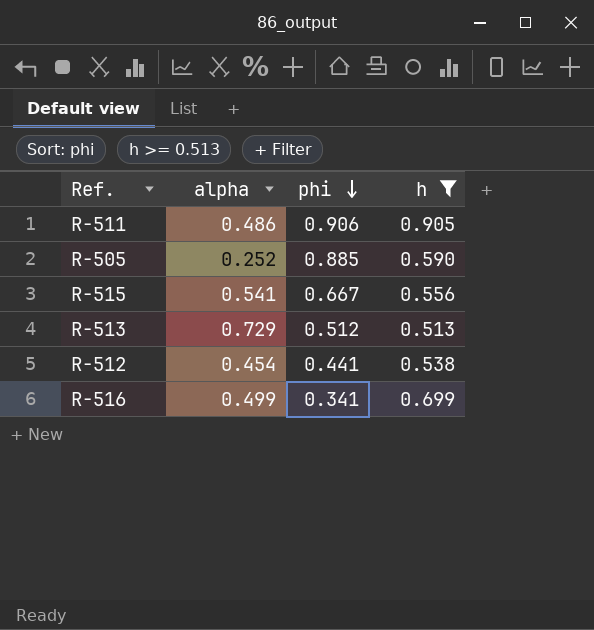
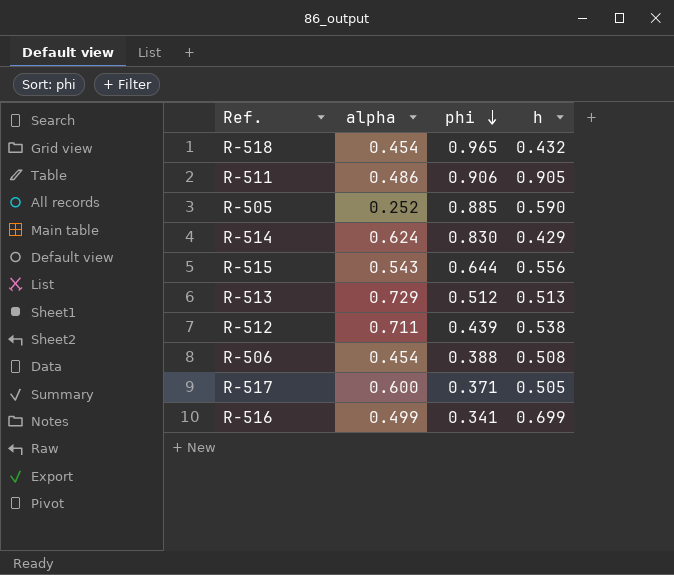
filter: h >= 0.513 -> none
R-515 | alpha: 0.541 -> 0.543
R-515 | phi: 0.667 -> 0.644
R-512 | alpha: 0.454 -> 0.711
R-512 | phi: 0.441 -> 0.439

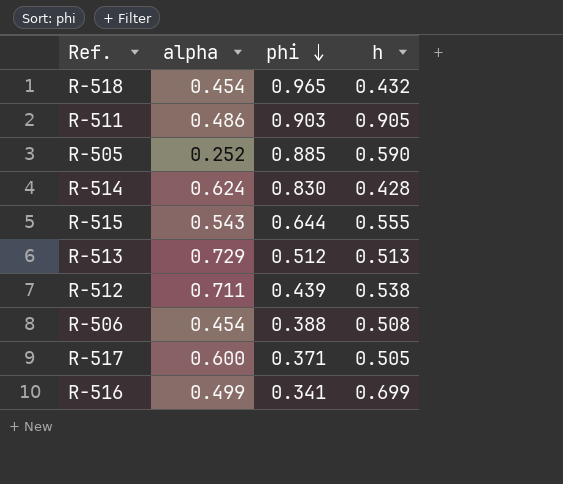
R-511 | phi: 0.906 -> 0.903
R-514 | h: 0.429 -> 0.428
R-515 | h: 0.556 -> 0.555

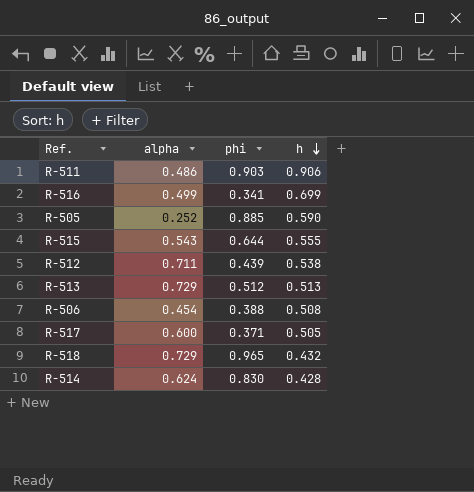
row order: phi descending -> h descending
R-511 | h: 0.905 -> 0.906
R-518 | alpha: 0.454 -> 0.729

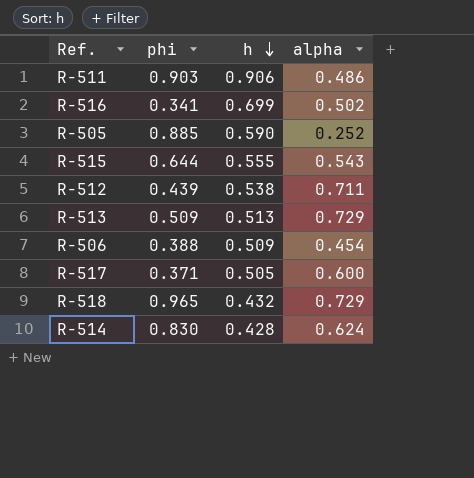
column alpha | position: 2 -> 4
R-516 | alpha: 0.499 -> 0.502
R-513 | phi: 0.512 -> 0.509
R-506 | h: 0.508 -> 0.509

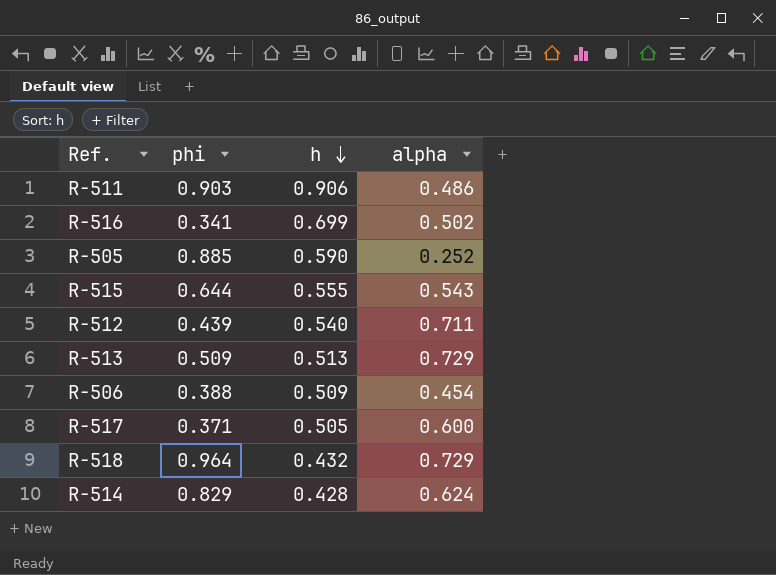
R-512 | h: 0.538 -> 0.540
R-518 | phi: 0.965 -> 0.964
R-514 | phi: 0.830 -> 0.829

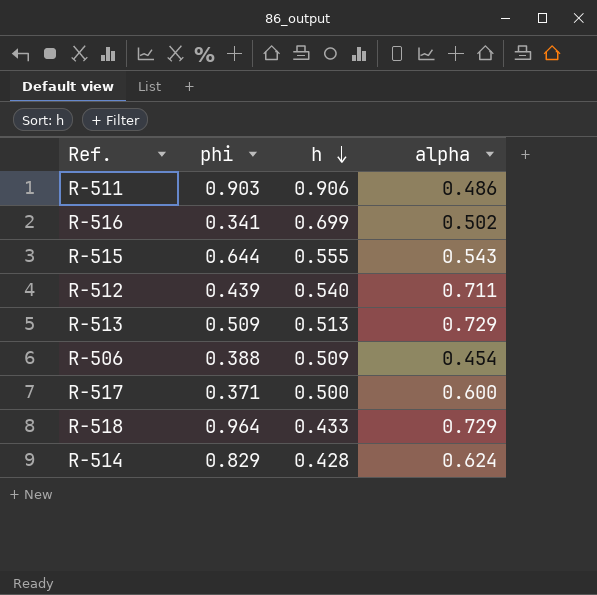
row R-505: 0.885 | 0.590 | 0.252 -> none
R-517 | h: 0.505 -> 0.500
R-518 | h: 0.432 -> 0.433

